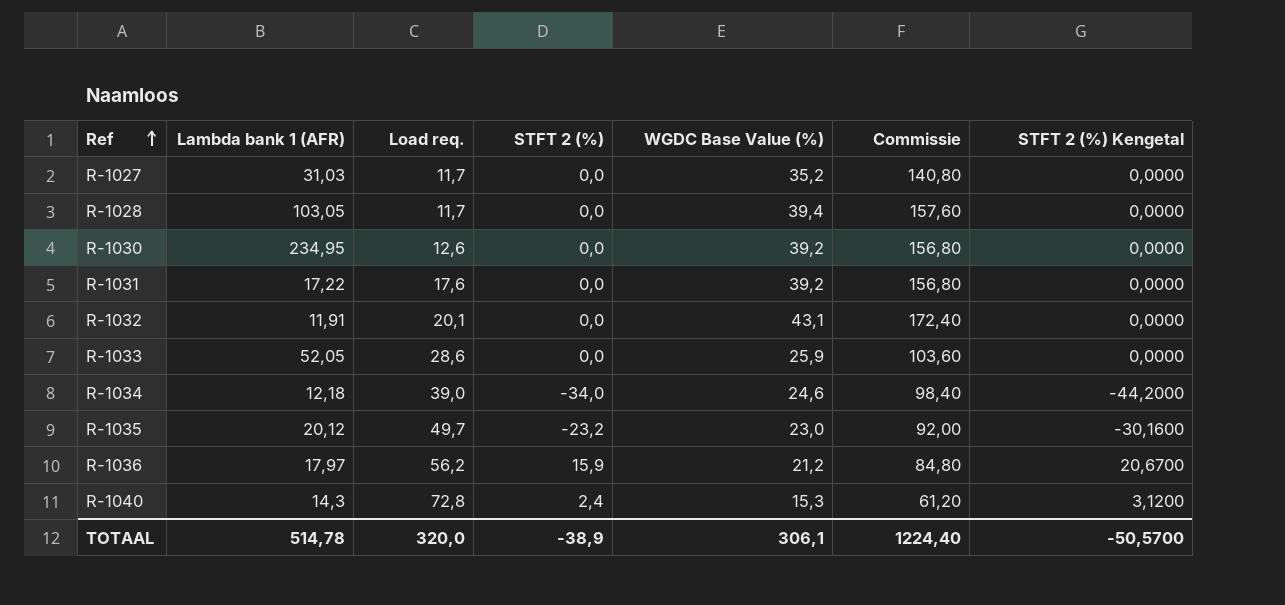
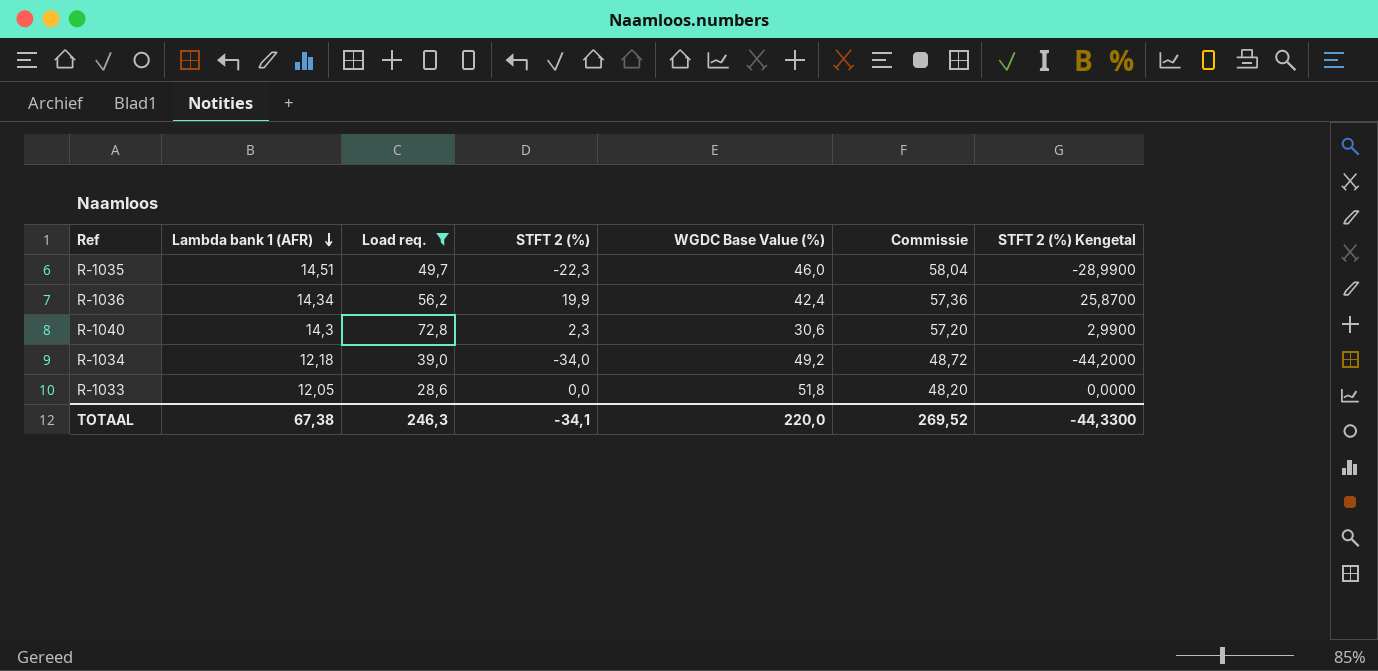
filter: none -> Load req. >= 28,6
row order: Ref ascending -> Lambda bank 1 (AFR) descending
column Commissie | formula: [WGDC Base Value (%)] * 4 -> [Lambda bank 1 (AFR)] * 4
R-1035 | Lambda bank 1 (AFR): 20,12 -> 14,51
R-1035 | STFT 2 (%): -23,2 -> -22,3
R-1035 | WGDC Base Value (%): 23,0 -> 46,0
R-1035 | STFT 2 (%) Kengetal: -30,1600 -> -28,9900
R-1036 | Lambda bank 1 (AFR): 17,97 -> 14,34
R-1036 | STFT 2 (%): 15,9 -> 19,9
R-1036 | WGDC Base Value (%): 21,2 -> 42,4
R-1036 | STFT 2 (%) Kengetal: 20,6700 -> 25,8700
R-1040 | STFT 2 (%): 2,4 -> 2,3
R-1040 | WGDC Base Value (%): 15,3 -> 30,6
R-1040 | STFT 2 (%) Kengetal: 3,1200 -> 2,9900
R-1034 | WGDC Base Value (%): 24,6 -> 49,2
R-1033 | Lambda bank 1 (AFR): 52,05 -> 12,05
R-1033 | WGDC Base Value (%): 25,9 -> 51,8
TOTAAL | Lambda bank 1 (AFR): 514,78 -> 67,38
TOTAAL | Load req.: 320,0 -> 246,3
TOTAAL | STFT 2 (%): -38,9 -> -34,1
TOTAAL | WGDC Base Value (%): 306,1 -> 220,0
TOTAAL | Commissie: 1224,40 -> 269,52
TOTAAL | STFT 2 (%) Kengetal: -50,5700 -> -44,3300

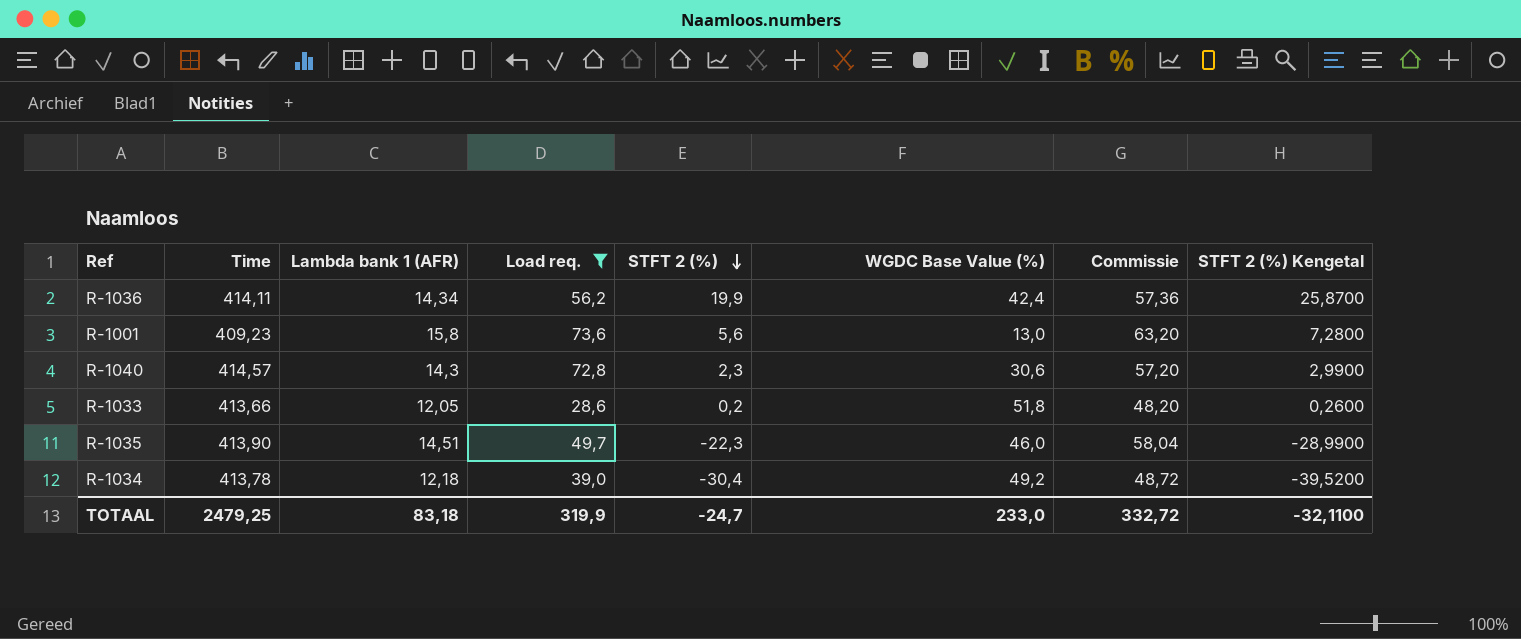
row order: Lambda bank 1 (AFR) descending -> STFT 2 (%) descending
column Time | position: none -> 2
row R-1001: none -> 409,23 | 15,8 | 73,6 | 5,6 | 13,0 | 63,20 | 7,2800
R-1033 | STFT 2 (%): 0,0 -> 0,2
R-1033 | STFT 2 (%) Kengetal: 0,0000 -> 0,2600
R-1034 | STFT 2 (%): -34,0 -> -30,4
R-1034 | STFT 2 (%) Kengetal: -44,2000 -> -39,5200
TOTAAL | Lambda bank 1 (AFR): 67,38 -> 83,18
TOTAAL | Load req.: 246,3 -> 319,9
TOTAAL | STFT 2 (%): -34,1 -> -24,7
TOTAAL | WGDC Base Value (%): 220,0 -> 233,0
TOTAAL | Commissie: 269,52 -> 332,72
TOTAAL | STFT 2 (%) Kengetal: -44,3300 -> -32,1100

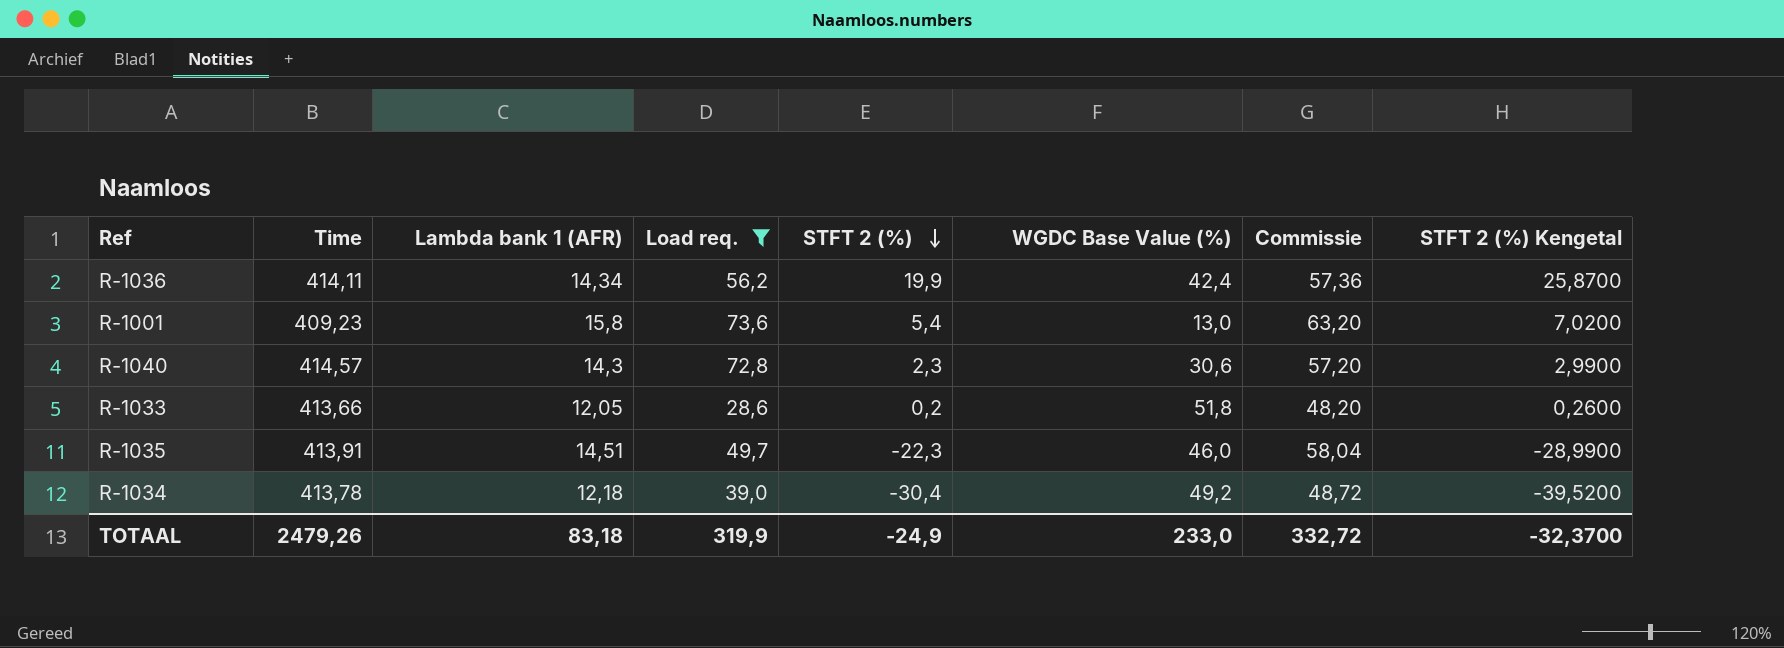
R-1001 | STFT 2 (%): 5,6 -> 5,4
R-1001 | STFT 2 (%) Kengetal: 7,2800 -> 7,0200
R-1035 | Time: 413,90 -> 413,91
TOTAAL | Time: 2479,25 -> 2479,26
TOTAAL | STFT 2 (%): -24,7 -> -24,9
TOTAAL | STFT 2 (%) Kengetal: -32,1100 -> -32,3700

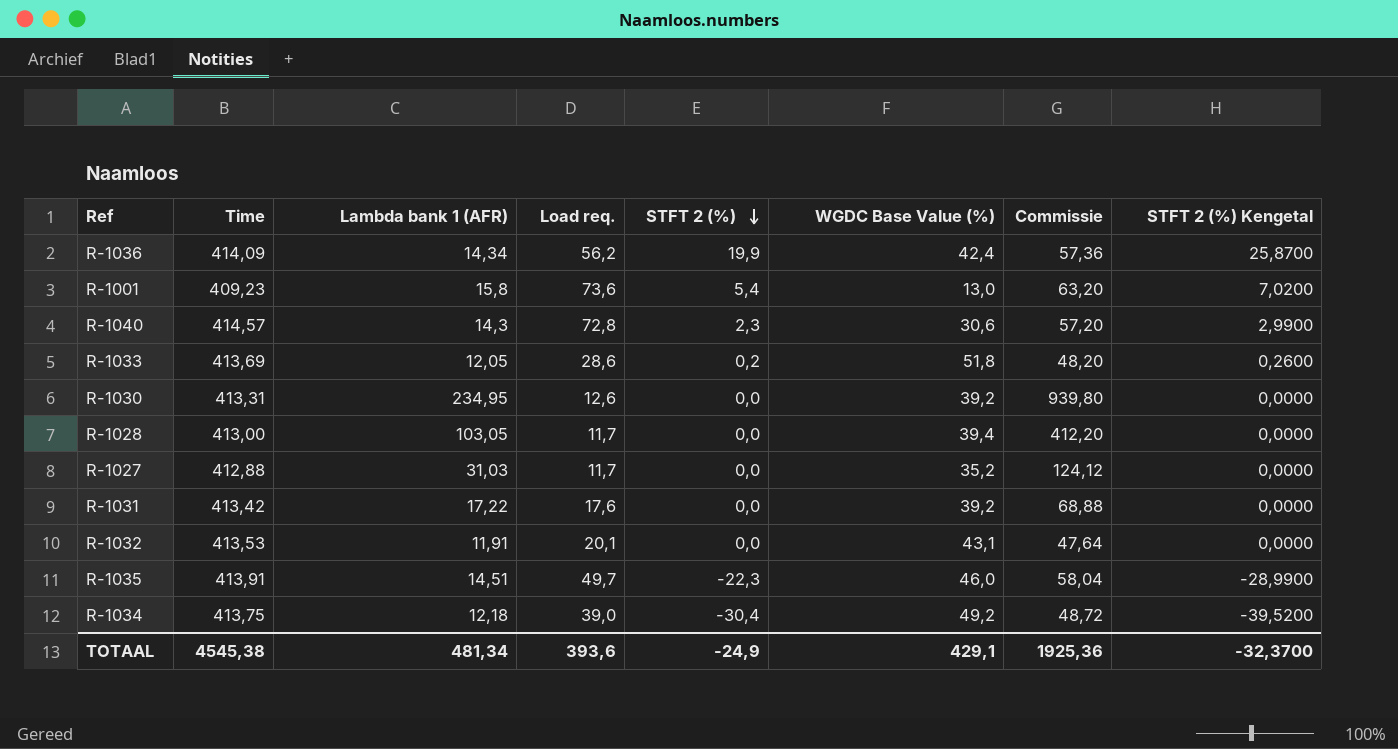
filter: Load req. >= 28,6 -> none
R-1036 | Time: 414,11 -> 414,09
R-1033 | Time: 413,66 -> 413,69
R-1034 | Time: 413,78 -> 413,75
TOTAAL | Time: 2479,26 -> 4545,38
TOTAAL | Lambda bank 1 (AFR): 83,18 -> 481,34
TOTAAL | Load req.: 319,9 -> 393,6
TOTAAL | WGDC Base Value (%): 233,0 -> 429,1
TOTAAL | Commissie: 332,72 -> 1925,36

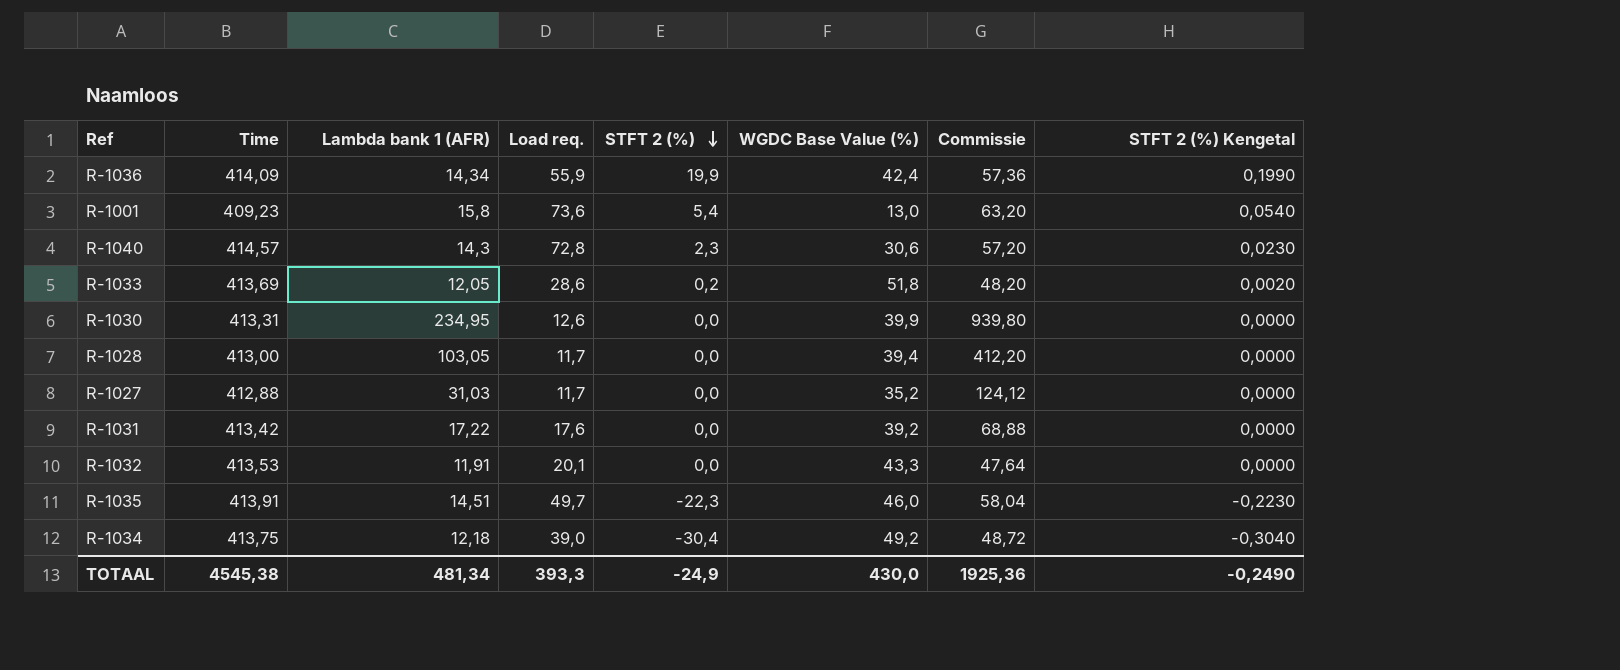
column STFT 2 (%) Kengetal | formula: [STFT 2 (%)] * 1,3 -> [STFT 2 (%)] * 0,01
R-1036 | Load req.: 56,2 -> 55,9
R-1030 | WGDC Base Value (%): 39,2 -> 39,9
R-1032 | WGDC Base Value (%): 43,1 -> 43,3
TOTAAL | Load req.: 393,6 -> 393,3
TOTAAL | WGDC Base Value (%): 429,1 -> 430,0
TOTAAL | STFT 2 (%) Kengetal: -32,3700 -> -0,2490

